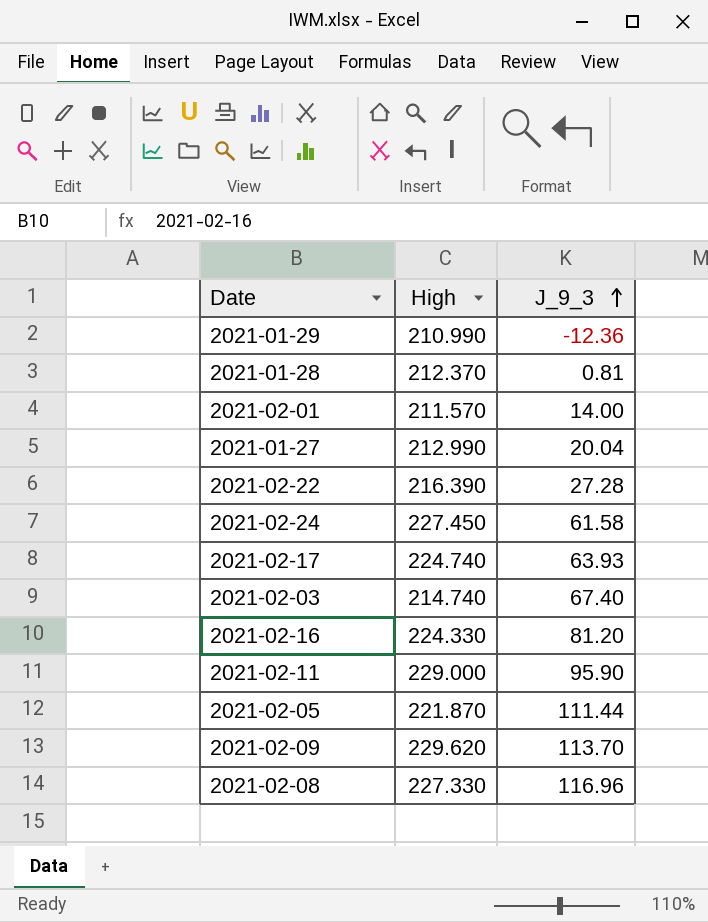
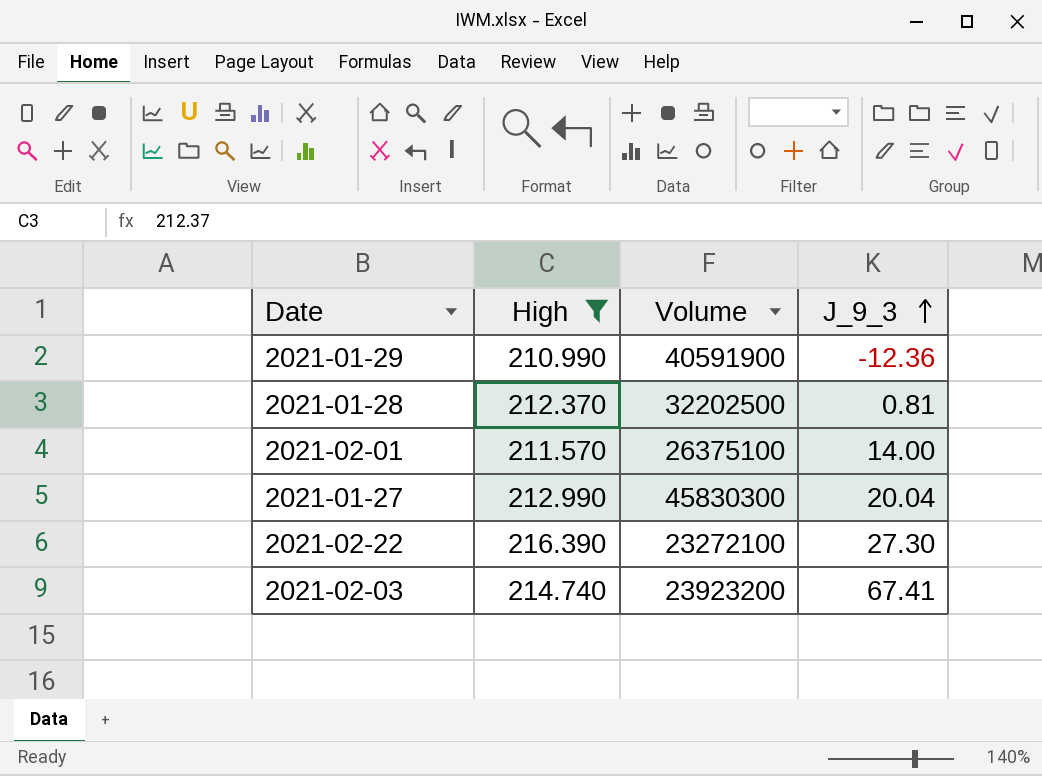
filter: none -> High <= 216.390
column Volume | position: none -> 3
2021-02-22 | J_9_3: 27.28 -> 27.30
2021-02-03 | J_9_3: 67.40 -> 67.41

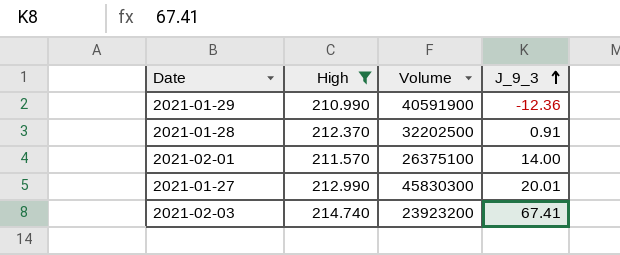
row 2021-02-22: 216.390 | 23272100 | 27.30 -> none
2021-01-28 | J_9_3: 0.81 -> 0.91
2021-01-27 | J_9_3: 20.04 -> 20.01

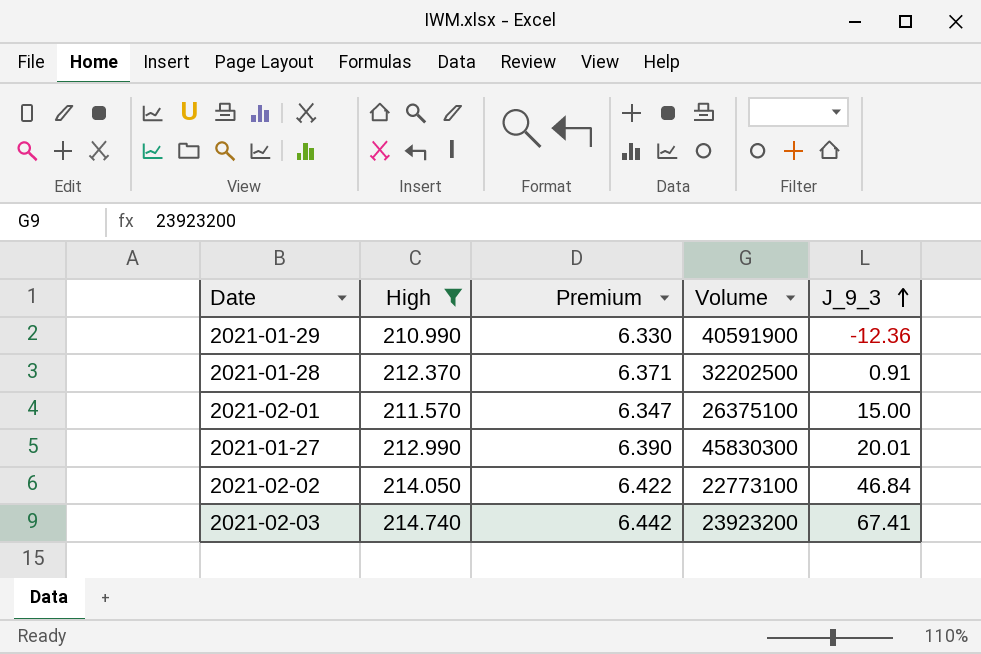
column Premium | formula: none -> [High] * 0.03
2021-02-01 | J_9_3: 14.00 -> 15.00
row 2021-02-02: none -> 214.050 | 6.422 | 22773100 | 46.84

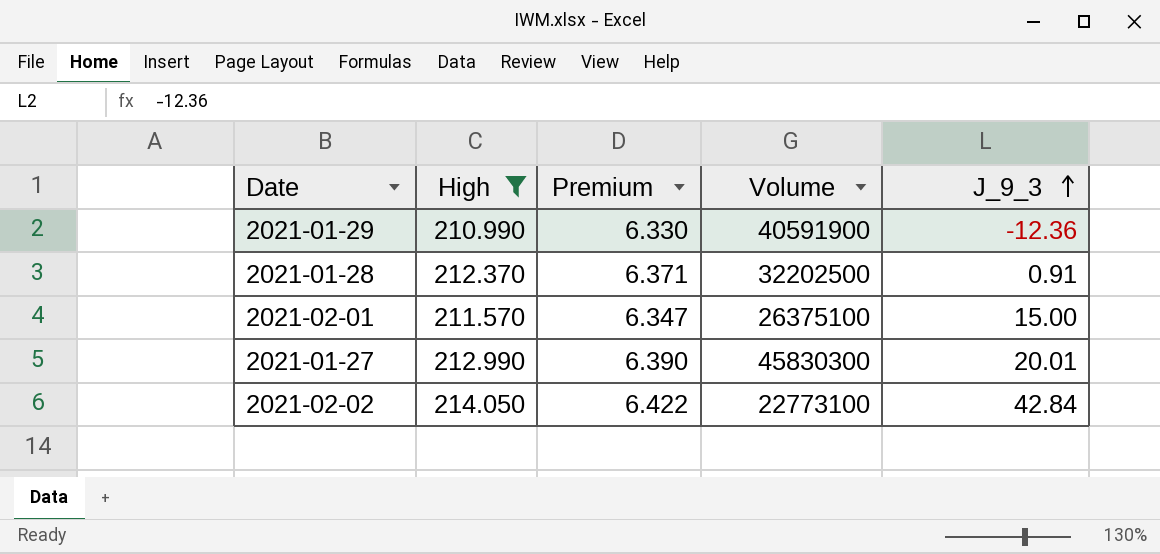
row 2021-02-03: 214.740 | 6.442 | 23923200 | 67.41 -> none
2021-02-02 | J_9_3: 46.84 -> 42.84

